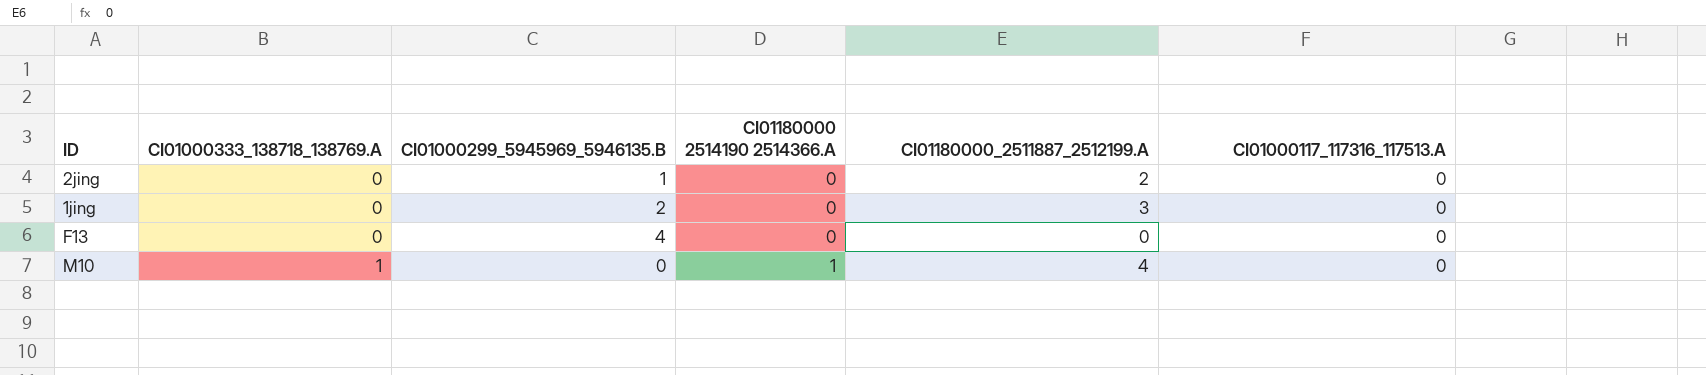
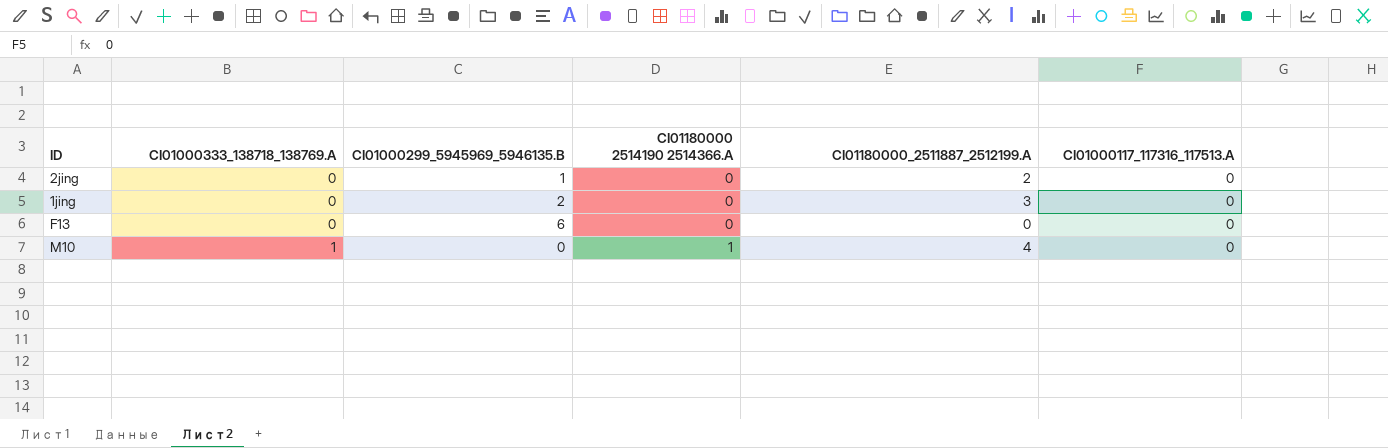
F13 | CI01000299_5945969_5946135.B: 4 -> 6

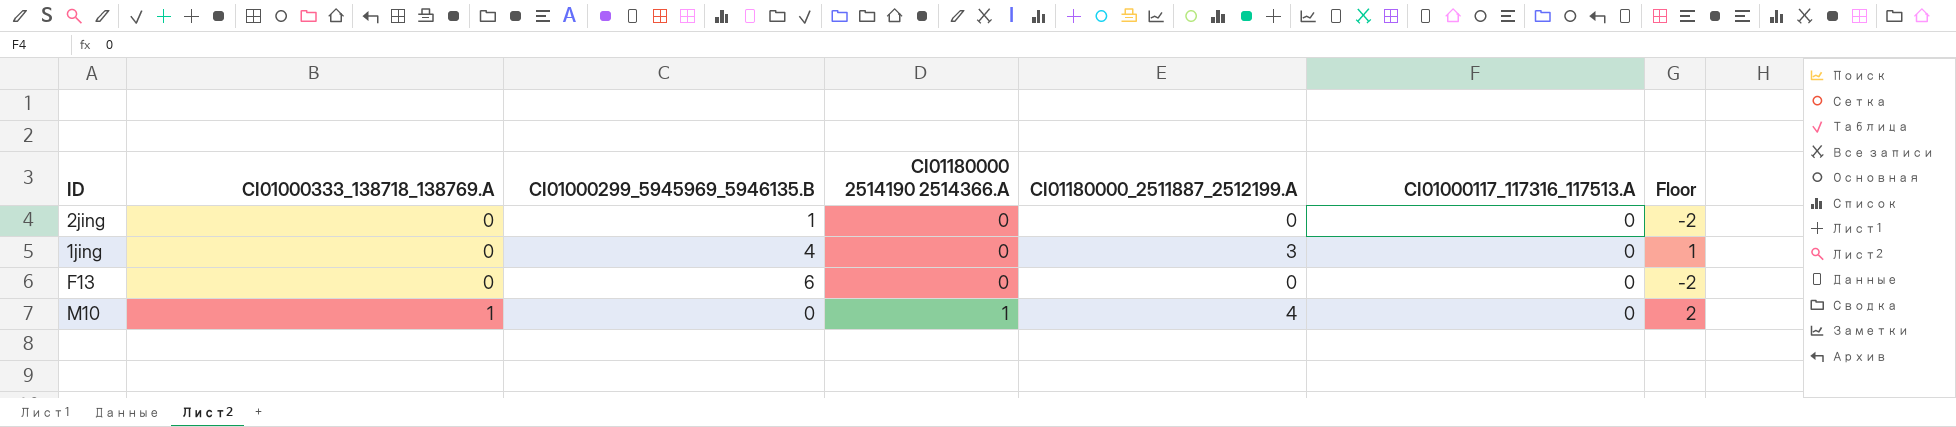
column Floor | formula: none -> [CI01180000_2511887_2512199.A] - 2
2jing | CI01180000_2511887_2512199.A: 2 -> 0
1jing | CI01000299_5945969_5946135.B: 2 -> 4

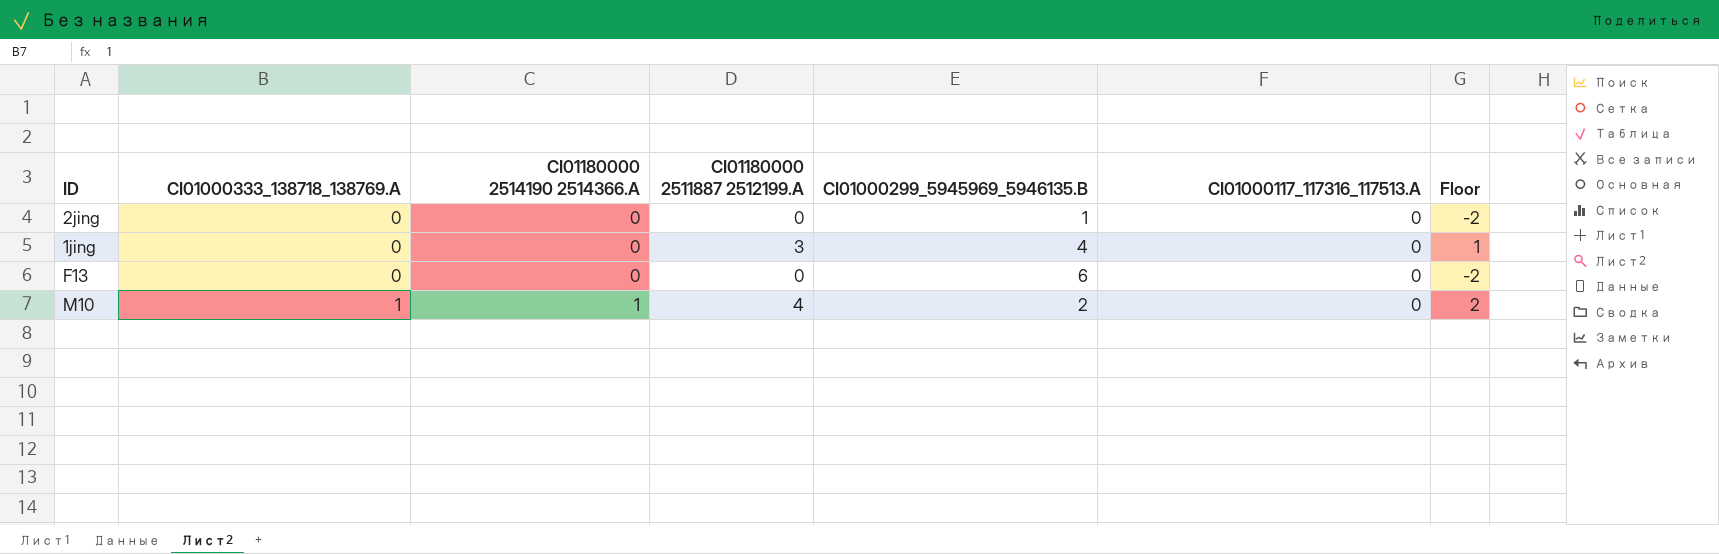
column name: CI01180000_2511887_2512199.A -> CI01180000 2511887 2512199.A
column CI01000299_5945969_5946135.B | position: 3 -> 5
M10 | CI01000299_5945969_5946135.B: 0 -> 2

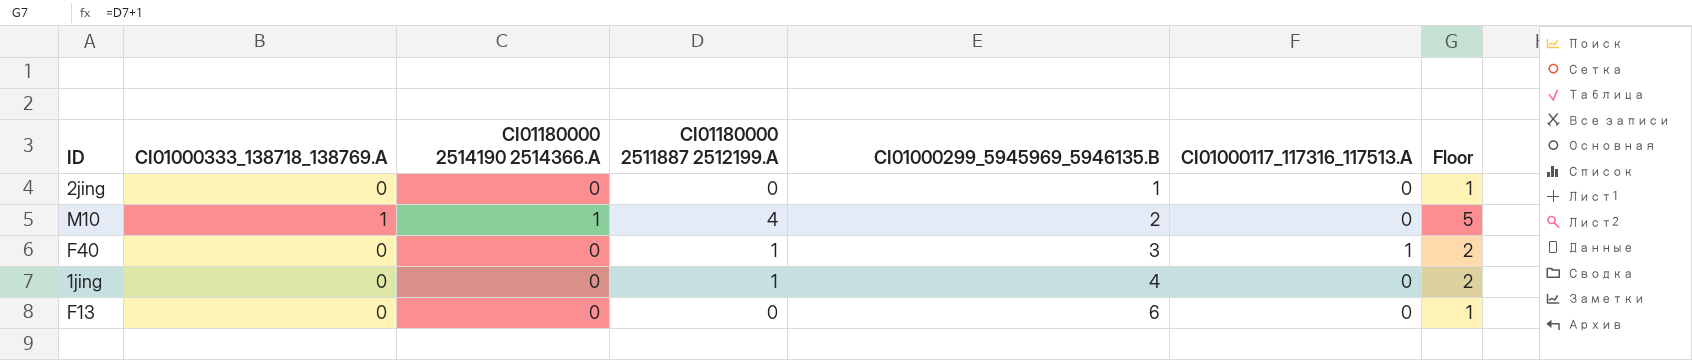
row order: CI01000333_138718_138769.A ascending -> CI01000299_5945969_5946135.B ascending
column Floor | formula: [CI01180000 2511887 2512199.A] - 2 -> [CI01180000 2511887 2512199.A] + 1
row F40: none -> 0 | 0 | 1 | 3 | 1 | 2
1jing | CI01180000 2511887 2512199.A: 3 -> 1

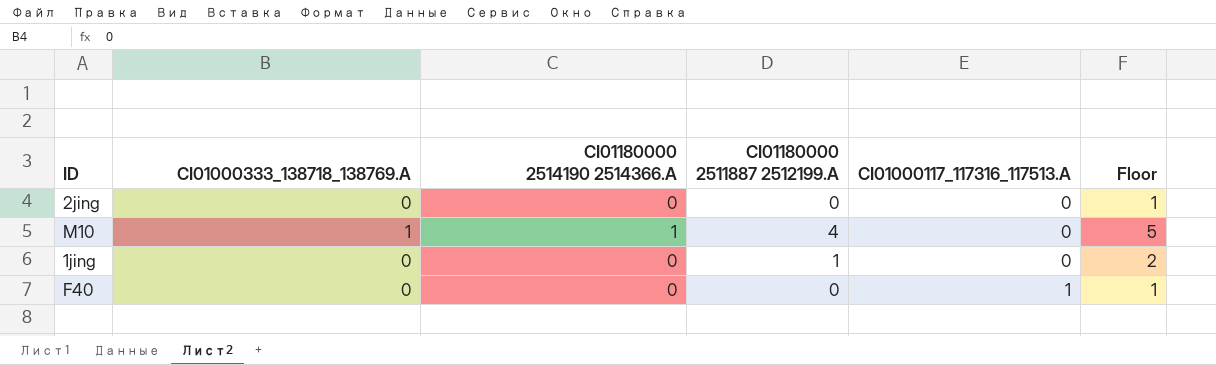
row order: CI01000299_5945969_5946135.B ascending -> CI01000117_117316_117513.A ascending
column CI01000299_5945969_5946135.B | position: 5 -> none
row F13: 0 | 0 | 0 | 6 | 0 | 1 -> none
F40 | CI01180000 2511887 2512199.A: 1 -> 0
F40 | Floor: 2 -> 1

